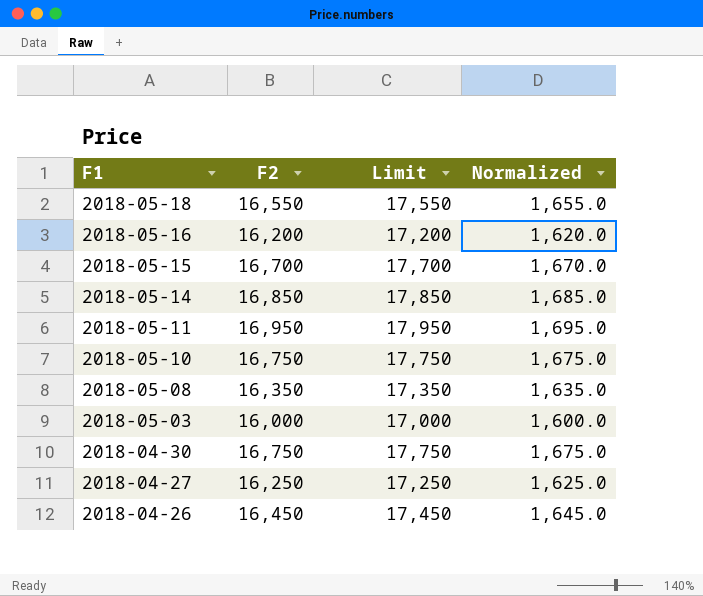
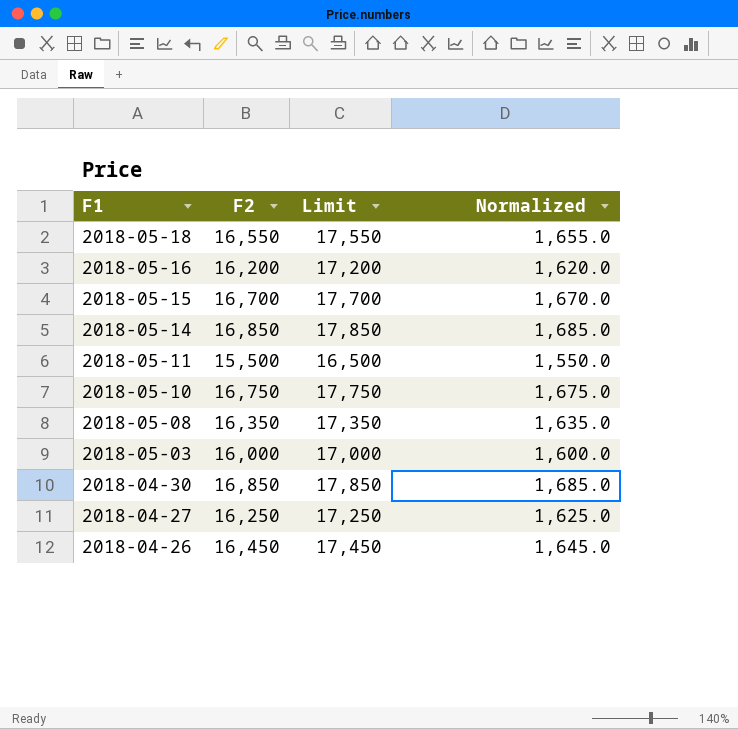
2018-05-11 | F2: 16,950 -> 15,500
2018-05-11 | Limit: 17,950 -> 16,500
2018-05-11 | Normalized: 1,695.0 -> 1,550.0
2018-04-30 | F2: 16,750 -> 16,850
2018-04-30 | Limit: 17,750 -> 17,850
2018-04-30 | Normalized: 1,675.0 -> 1,685.0

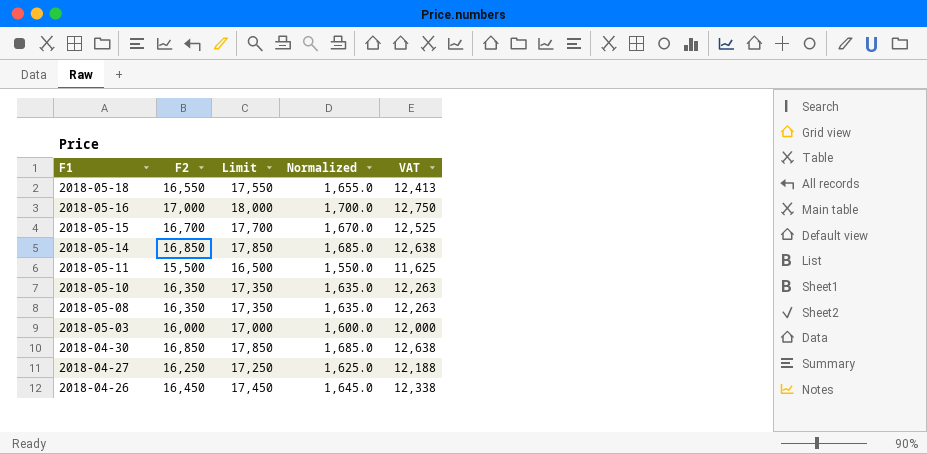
column VAT | formula: none -> [F2] * 0.75
2018-05-16 | F2: 16,200 -> 17,000
2018-05-16 | Limit: 17,200 -> 18,000
2018-05-16 | Normalized: 1,620.0 -> 1,700.0
2018-05-10 | F2: 16,750 -> 16,350
2018-05-10 | Limit: 17,750 -> 17,350
2018-05-10 | Normalized: 1,675.0 -> 1,635.0

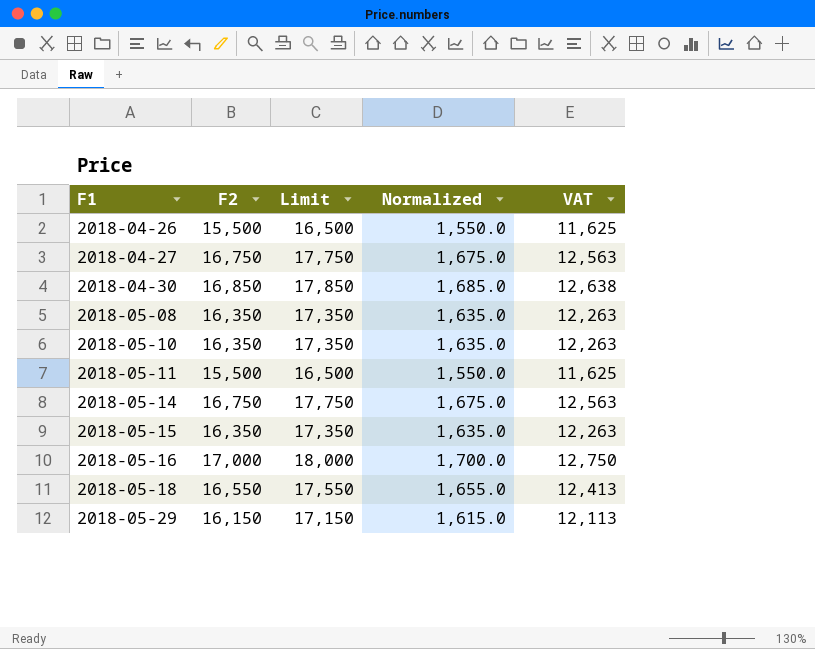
row order: F1 descending -> F1 ascending
row 2018-05-03: 16,000 | 17,000 | 1,600.0 | 12,000 -> none
2018-04-26 | F2: 16,450 -> 15,500
2018-04-26 | Limit: 17,450 -> 16,500
2018-04-26 | Normalized: 1,645.0 -> 1,550.0
2018-04-26 | VAT: 12,338 -> 11,625
2018-04-27 | F2: 16,250 -> 16,750
2018-04-27 | Limit: 17,250 -> 17,750
2018-04-27 | Normalized: 1,625.0 -> 1,675.0
2018-04-27 | VAT: 12,188 -> 12,563
2018-05-14 | F2: 16,850 -> 16,750
2018-05-14 | Limit: 17,850 -> 17,750
2018-05-14 | Normalized: 1,685.0 -> 1,675.0
2018-05-14 | VAT: 12,638 -> 12,563
2018-05-15 | F2: 16,700 -> 16,350
2018-05-15 | Limit: 17,700 -> 17,350
2018-05-15 | Normalized: 1,670.0 -> 1,635.0
2018-05-15 | VAT: 12,525 -> 12,263
row 2018-05-29: none -> 16,150 | 17,150 | 1,615.0 | 12,113

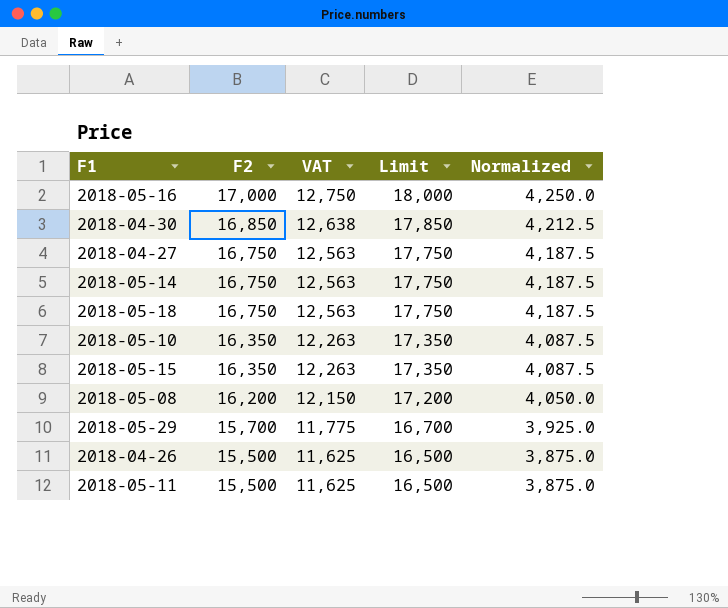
row order: F1 ascending -> F2 descending
column VAT | position: 5 -> 3
column Normalized | formula: [F2] * 0.1 -> [F2] * 0.25
2018-05-18 | F2: 16,550 -> 16,750
2018-05-18 | VAT: 12,413 -> 12,563
2018-05-18 | Limit: 17,550 -> 17,750
2018-05-08 | F2: 16,350 -> 16,200
2018-05-08 | VAT: 12,263 -> 12,150
2018-05-08 | Limit: 17,350 -> 17,200
2018-05-29 | F2: 16,150 -> 15,700
2018-05-29 | VAT: 12,113 -> 11,775
2018-05-29 | Limit: 17,150 -> 16,700

